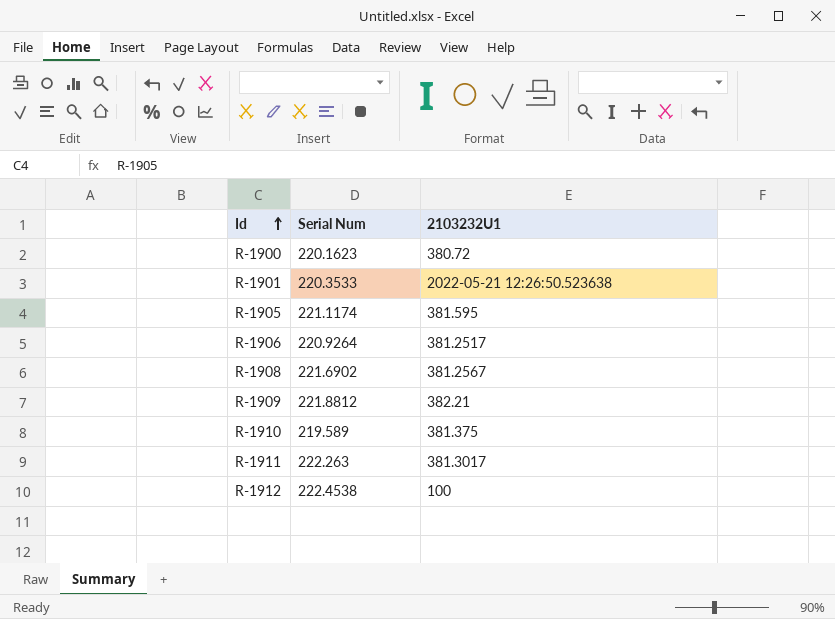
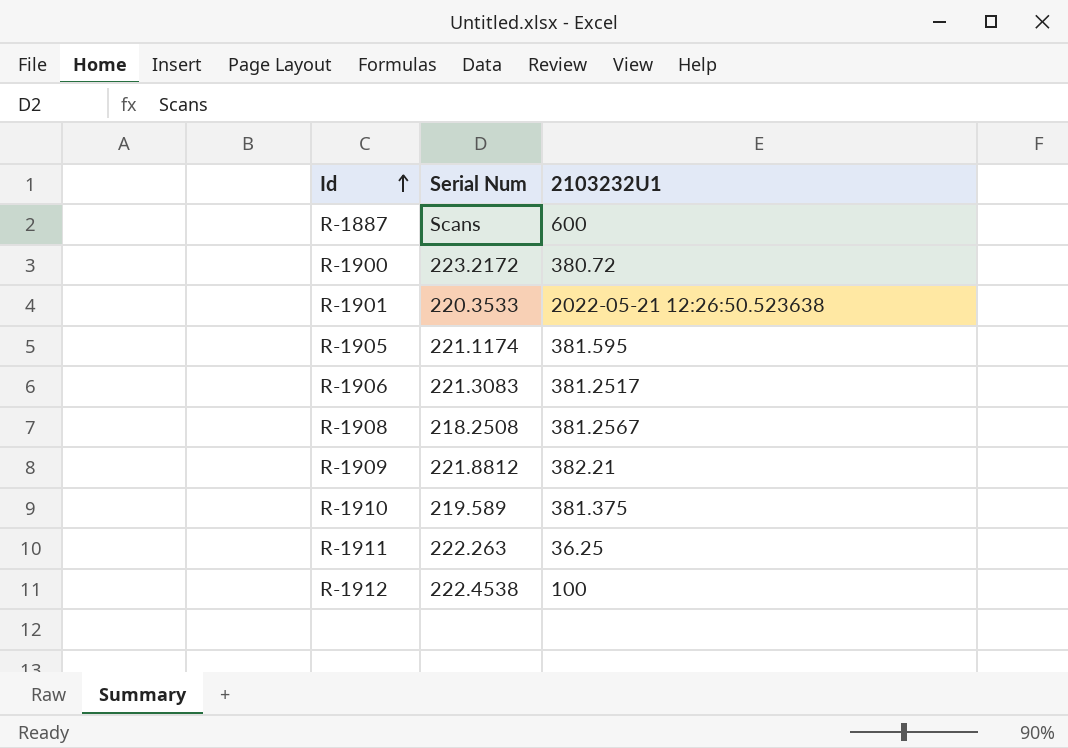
row R-1887: none -> Scans | 600
R-1900 | Serial Num: 220.1623 -> 223.2172
R-1906 | Serial Num: 220.9264 -> 221.3083
R-1908 | Serial Num: 221.6902 -> 218.2508
R-1911 | 2103232U1: 381.3017 -> 36.25

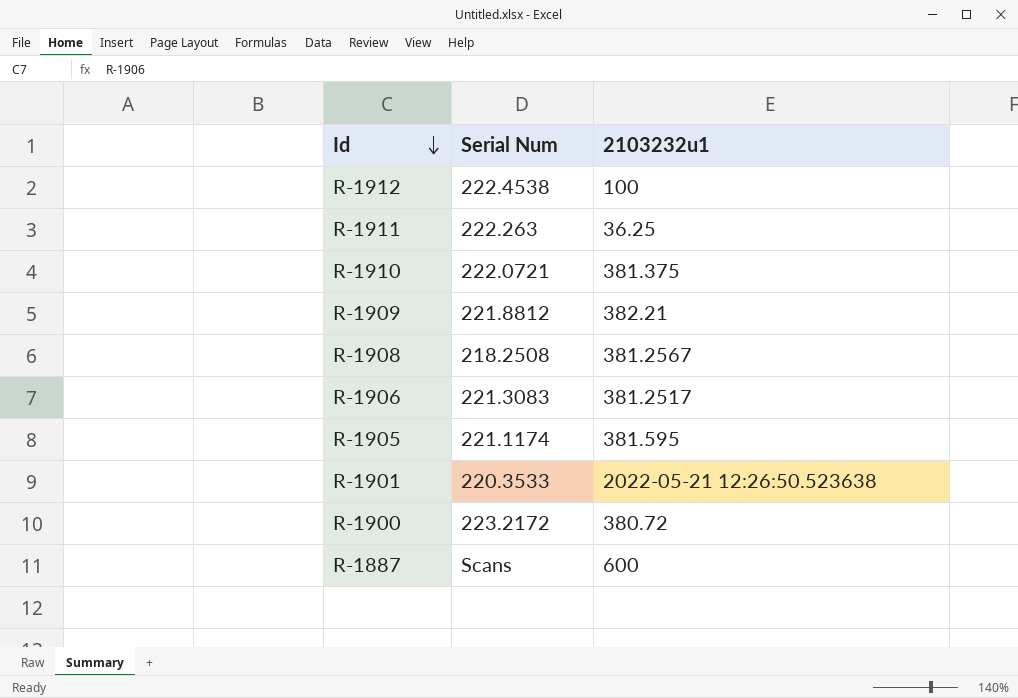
row order: Id ascending -> Id descending
column name: 2103232U1 -> 2103232u1
R-1910 | Serial Num: 219.589 -> 222.0721

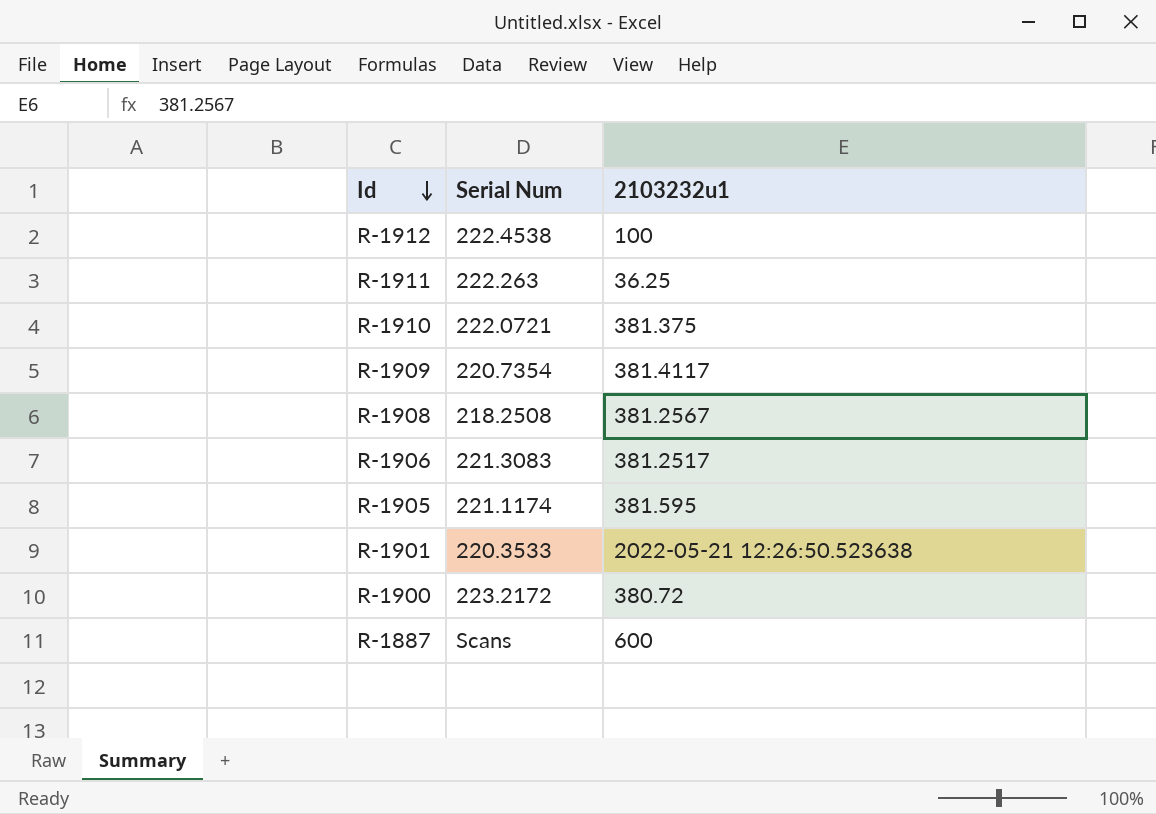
R-1909 | Serial Num: 221.8812 -> 220.7354
R-1909 | 2103232u1: 382.21 -> 381.4117

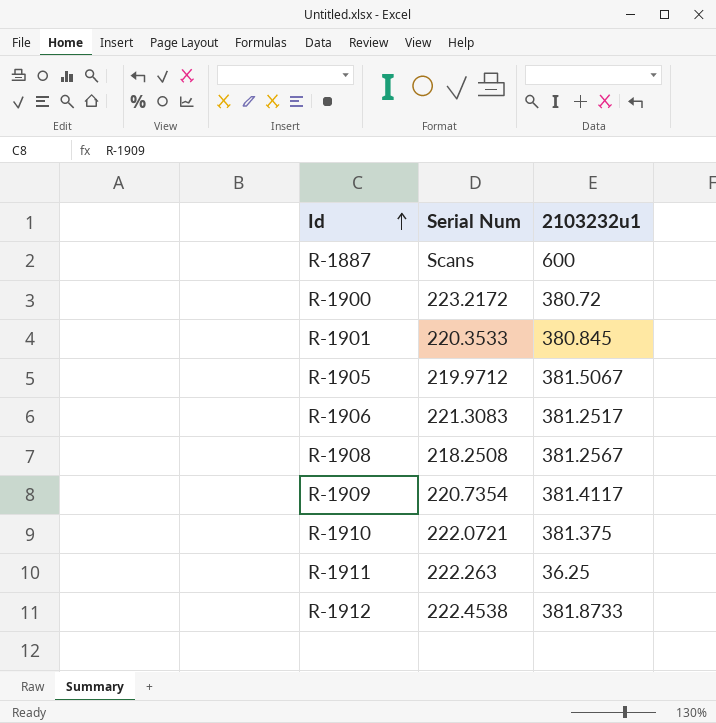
row order: Id descending -> Id ascending
R-1901 | 2103232u1: 2022-05-21 12:26:50.523638 -> 380.845
R-1905 | Serial Num: 221.1174 -> 219.9712
R-1905 | 2103232u1: 381.595 -> 381.5067
R-1912 | 2103232u1: 100 -> 381.8733

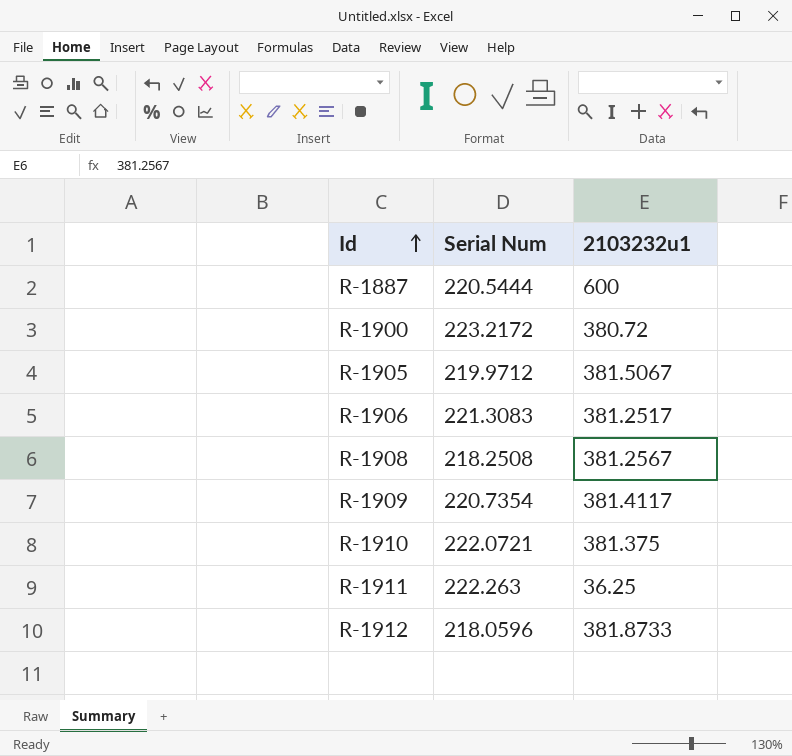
row R-1901: 220.3533 | 380.845 -> none
R-1887 | Serial Num: Scans -> 220.5444
R-1912 | Serial Num: 222.4538 -> 218.0596

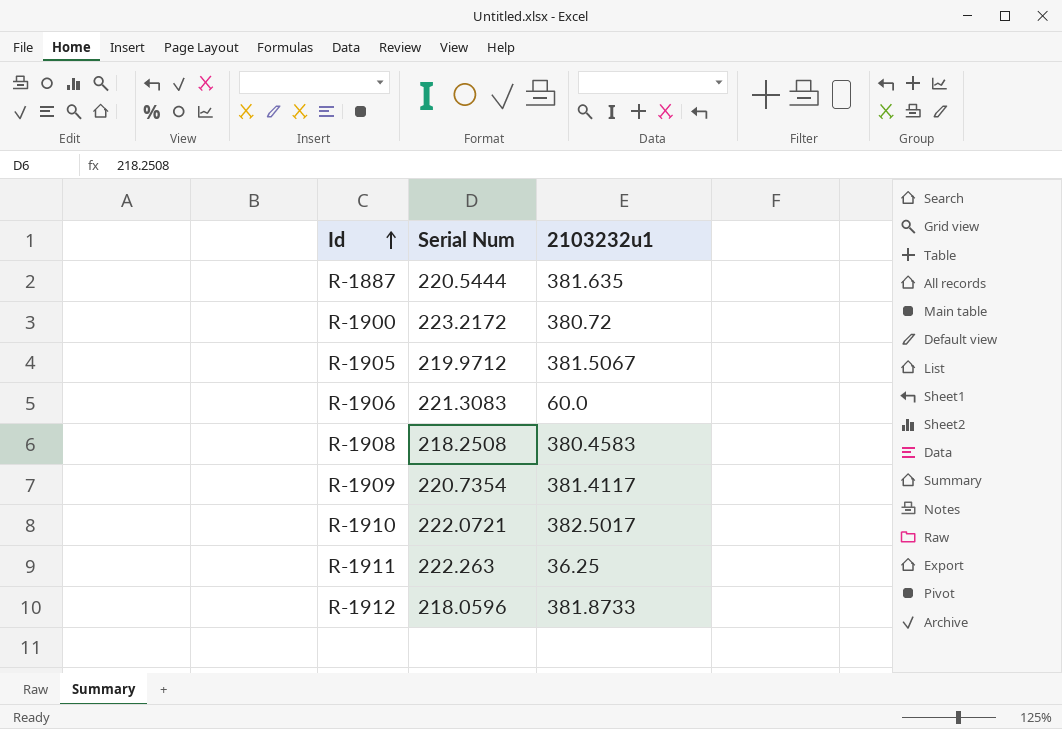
R-1887 | 2103232u1: 600 -> 381.635
R-1906 | 2103232u1: 381.2517 -> 60.0
R-1908 | 2103232u1: 381.2567 -> 380.4583
R-1910 | 2103232u1: 381.375 -> 382.5017

